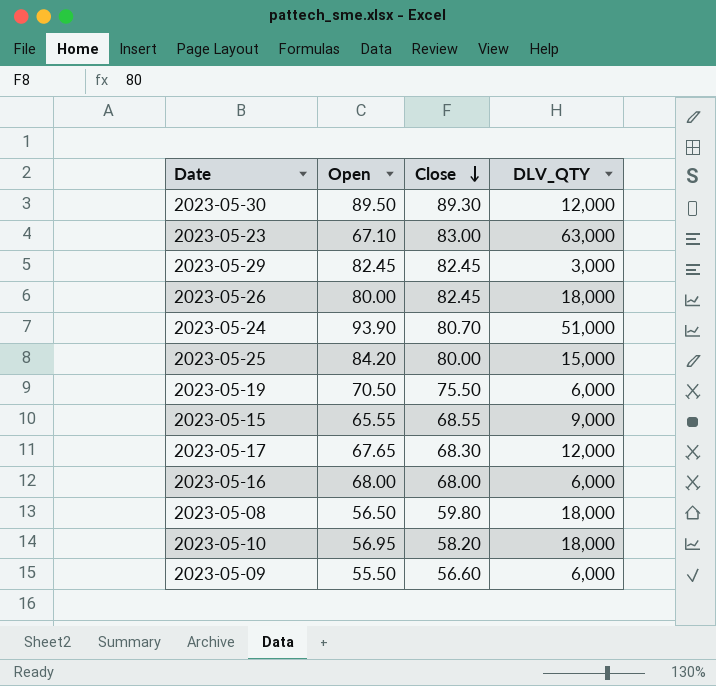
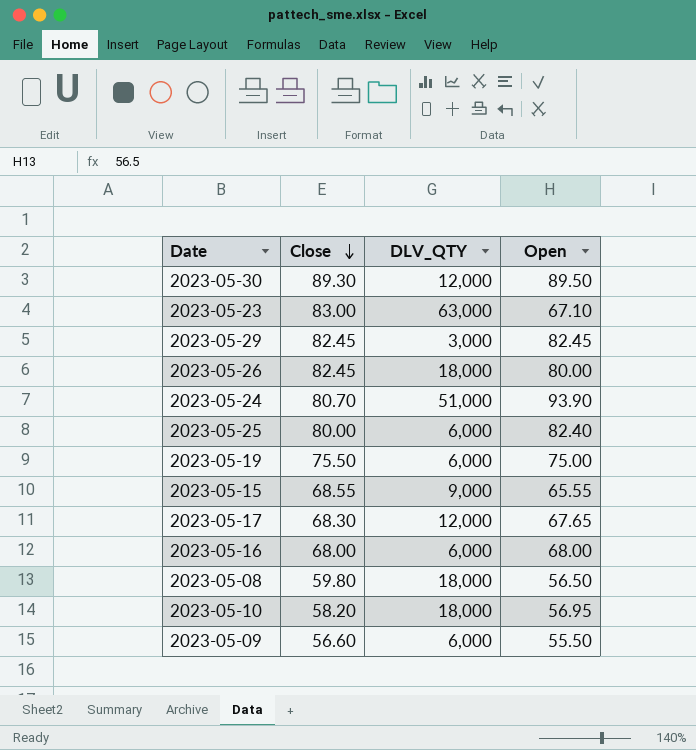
column Open | position: 2 -> 4
2023-05-25 | DLV_QTY: 15,000 -> 6,000
2023-05-25 | Open: 84.20 -> 82.40
2023-05-19 | Open: 70.50 -> 75.00

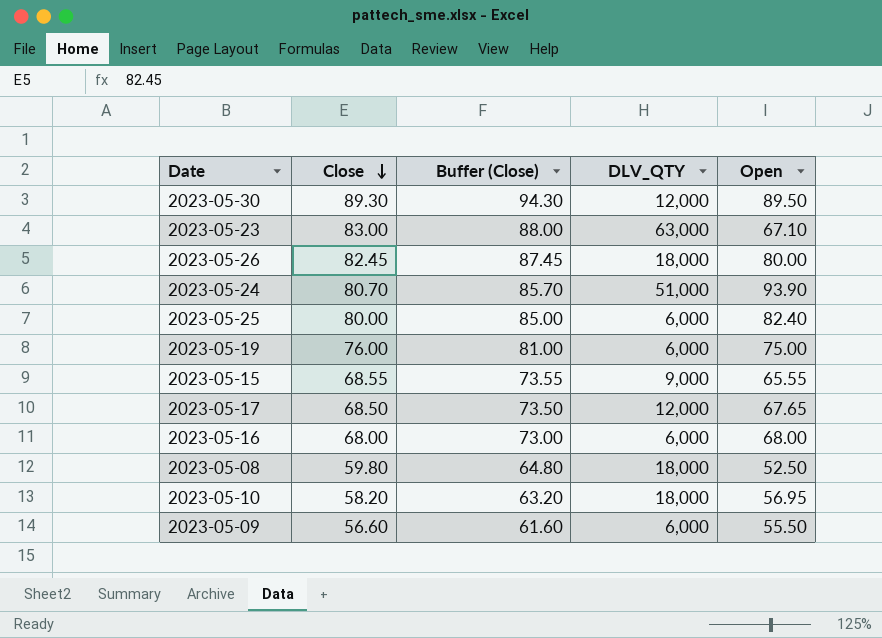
column Buffer (Close) | formula: none -> [Close] + 5
row 2023-05-29: 82.45 | 3,000 | 82.45 -> none
2023-05-19 | Close: 75.50 -> 76.00
2023-05-17 | Close: 68.30 -> 68.50
2023-05-08 | Open: 56.50 -> 52.50

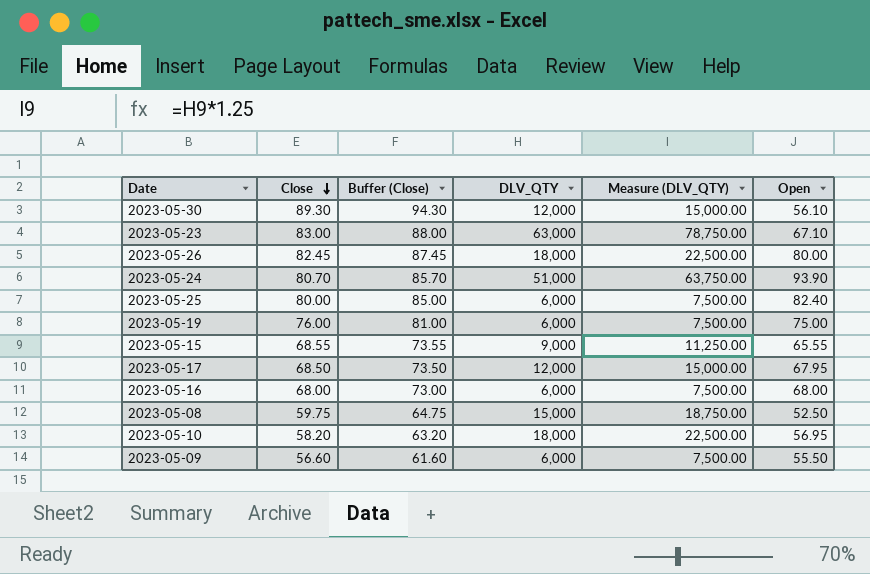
column Measure (DLV_QTY) | formula: none -> [DLV_QTY] * 1.25
2023-05-30 | Open: 89.50 -> 56.10
2023-05-17 | Open: 67.65 -> 67.95
2023-05-08 | Close: 59.80 -> 59.75
2023-05-08 | Buffer (Close): 64.80 -> 64.75
2023-05-08 | DLV_QTY: 18,000 -> 15,000

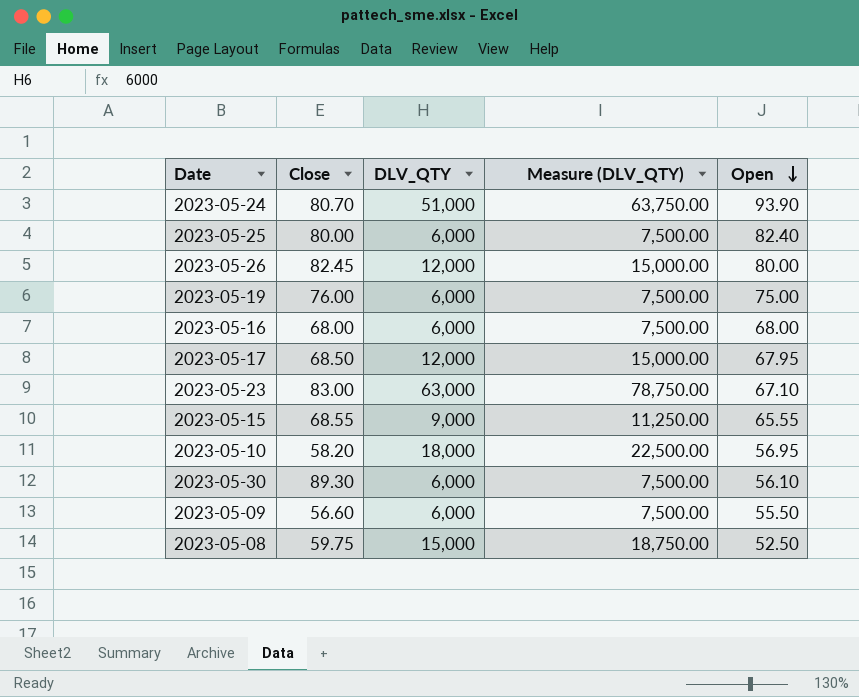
row order: Close descending -> Open descending
column Buffer (Close) | formula: [Close] + 5 -> none
2023-05-26 | DLV_QTY: 18,000 -> 12,000
2023-05-26 | Measure (DLV_QTY): 22,500.00 -> 15,000.00
2023-05-30 | DLV_QTY: 12,000 -> 6,000
2023-05-30 | Measure (DLV_QTY): 15,000.00 -> 7,500.00

